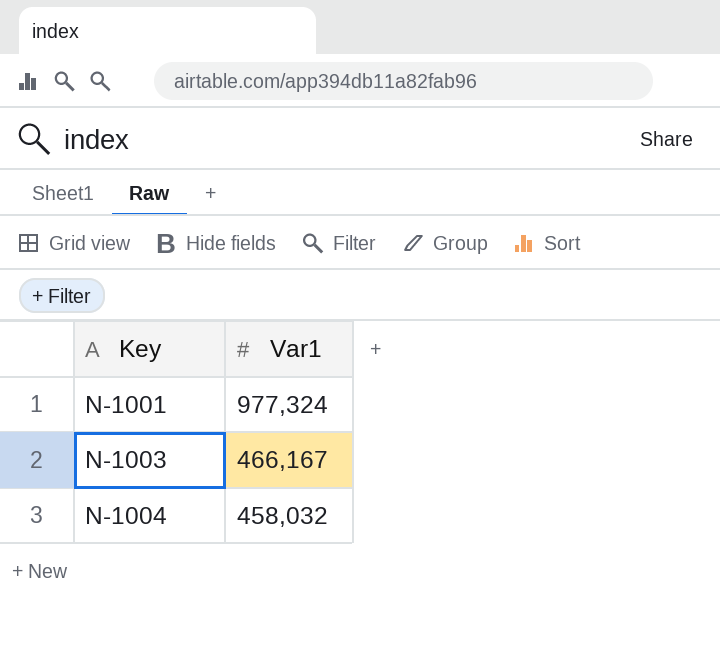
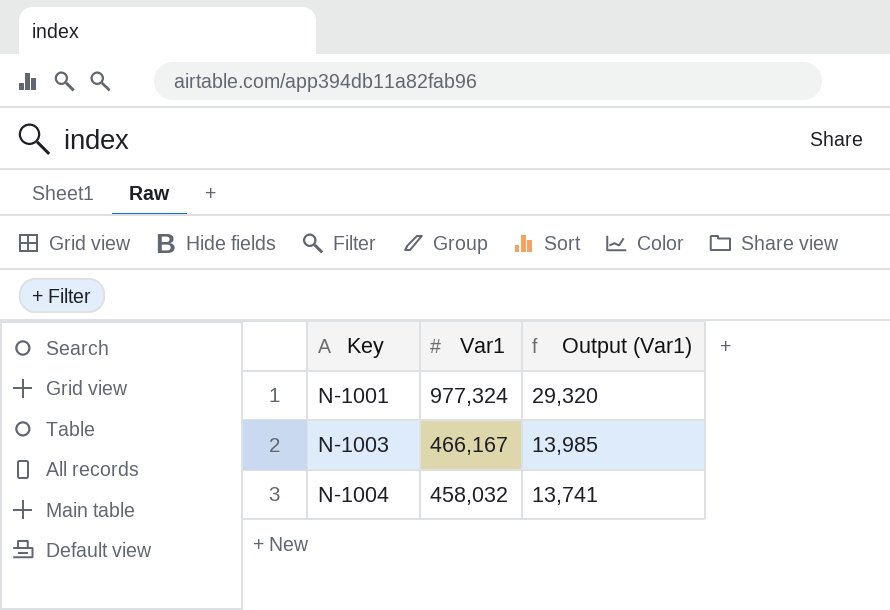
column Output (Var1) | formula: none -> [Var1] * 0.03

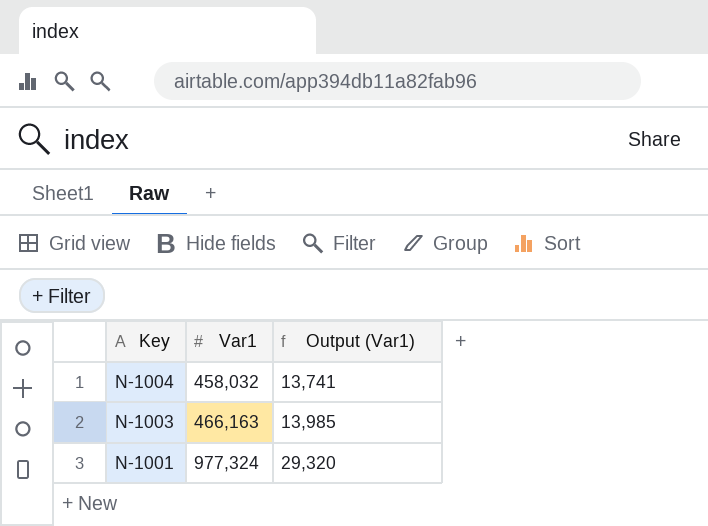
row order: Key ascending -> Key descending
N-1003 | Var1: 466,167 -> 466,163

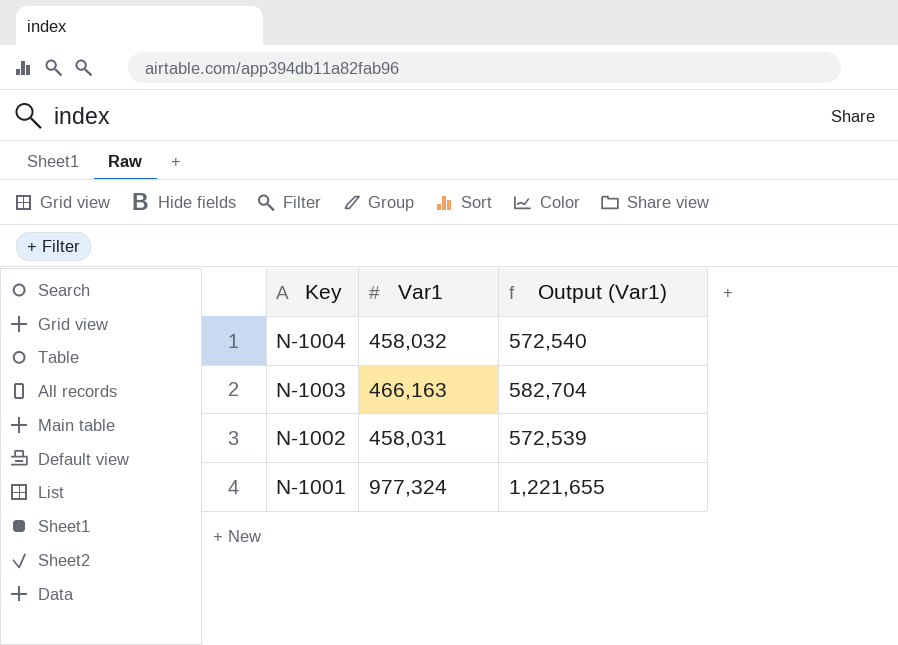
column Output (Var1) | formula: [Var1] * 0.03 -> [Var1] * 1.25
row N-1002: none -> 458,031 | 572,539

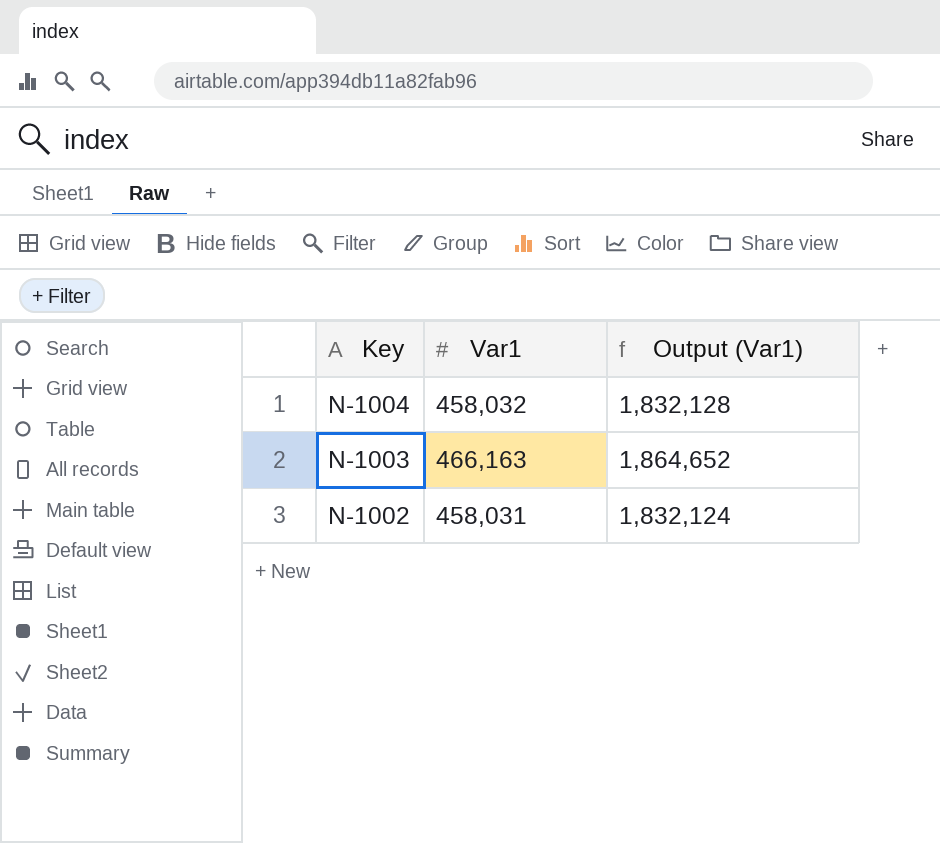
column Output (Var1) | formula: [Var1] * 1.25 -> [Var1] * 4
row N-1001: 977,324 | 1,221,655 -> none

